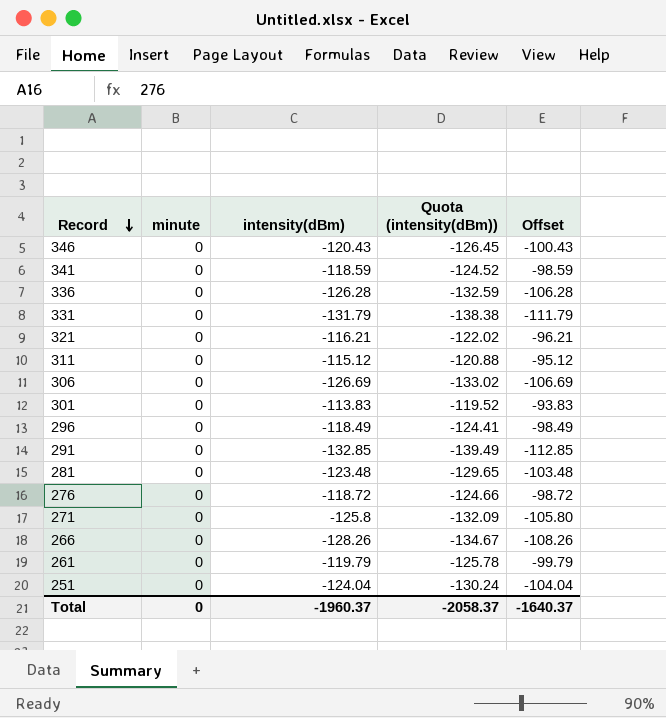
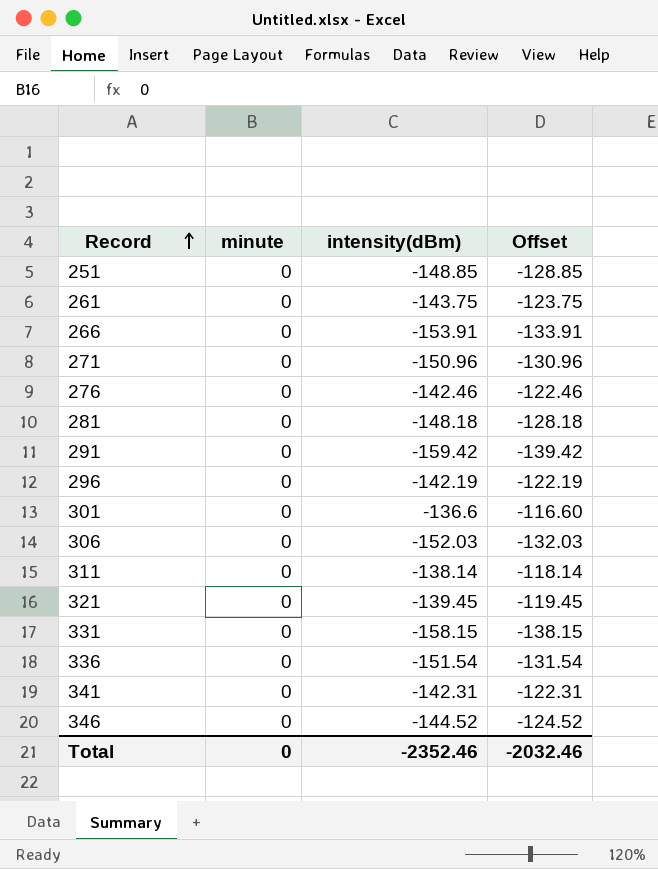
row order: Record descending -> Record ascending
column Quota (intensity(dBm)) | formula: [intensity(dBm)] * 1.05 -> none
251 | intensity(dBm): -124.04 -> -148.85
251 | Offset: -104.04 -> -128.85
261 | intensity(dBm): -119.79 -> -143.75
261 | Offset: -99.79 -> -123.75
266 | intensity(dBm): -128.26 -> -153.91
266 | Offset: -108.26 -> -133.91
271 | intensity(dBm): -125.8 -> -150.96
271 | Offset: -105.80 -> -130.96
276 | intensity(dBm): -118.72 -> -142.46
276 | Offset: -98.72 -> -122.46
281 | intensity(dBm): -123.48 -> -148.18
281 | Offset: -103.48 -> -128.18
291 | intensity(dBm): -132.85 -> -159.42
291 | Offset: -112.85 -> -139.42
296 | intensity(dBm): -118.49 -> -142.19
296 | Offset: -98.49 -> -122.19
301 | intensity(dBm): -113.83 -> -136.6
301 | Offset: -93.83 -> -116.60
306 | intensity(dBm): -126.69 -> -152.03
306 | Offset: -106.69 -> -132.03
311 | intensity(dBm): -115.12 -> -138.14
311 | Offset: -95.12 -> -118.14
321 | intensity(dBm): -116.21 -> -139.45
321 | Offset: -96.21 -> -119.45
331 | intensity(dBm): -131.79 -> -158.15
331 | Offset: -111.79 -> -138.15
336 | intensity(dBm): -126.28 -> -151.54
336 | Offset: -106.28 -> -131.54
341 | intensity(dBm): -118.59 -> -142.31
341 | Offset: -98.59 -> -122.31
346 | intensity(dBm): -120.43 -> -144.52
346 | Offset: -100.43 -> -124.52
Total | intensity(dBm): -1960.37 -> -2352.46
Total | Offset: -1640.37 -> -2032.46

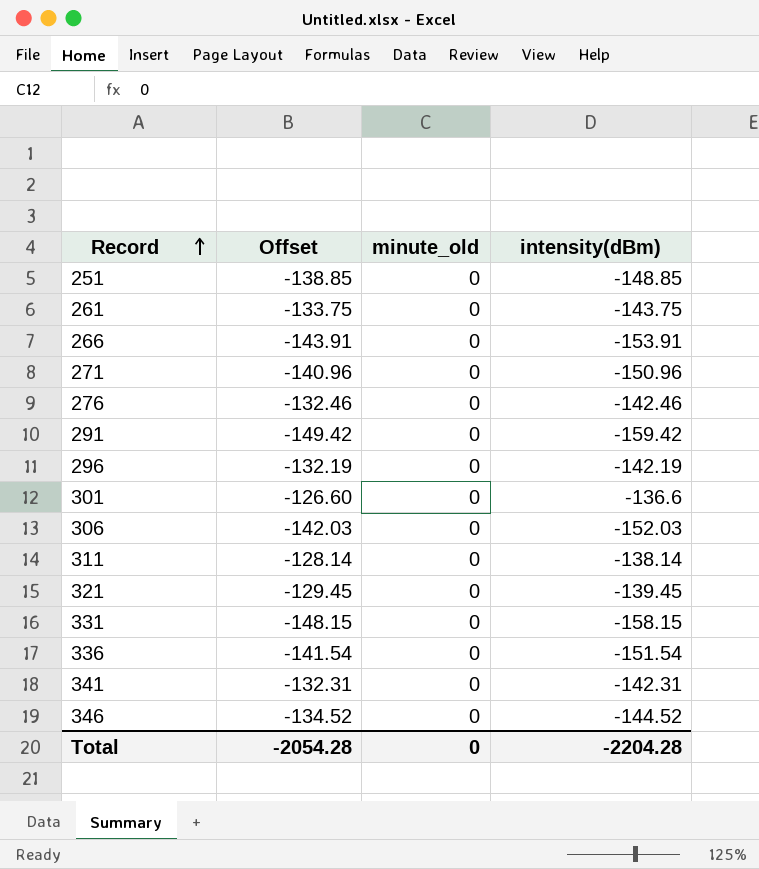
column Offset | formula: [intensity(dBm)] + 20 -> [intensity(dBm)] + 10
column Offset | position: 4 -> 2
column name: minute -> minute_old
row 281: 0 | -148.18 | -128.18 -> none
Total | Offset: -2032.46 -> -2054.28
Total | intensity(dBm): -2352.46 -> -2204.28

